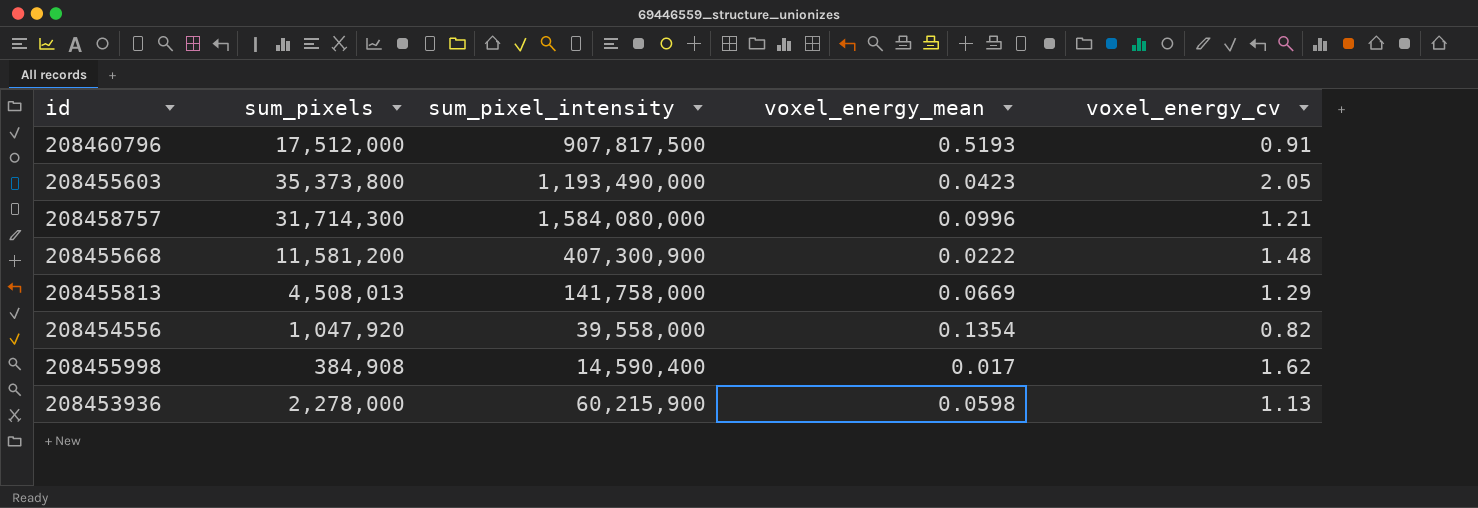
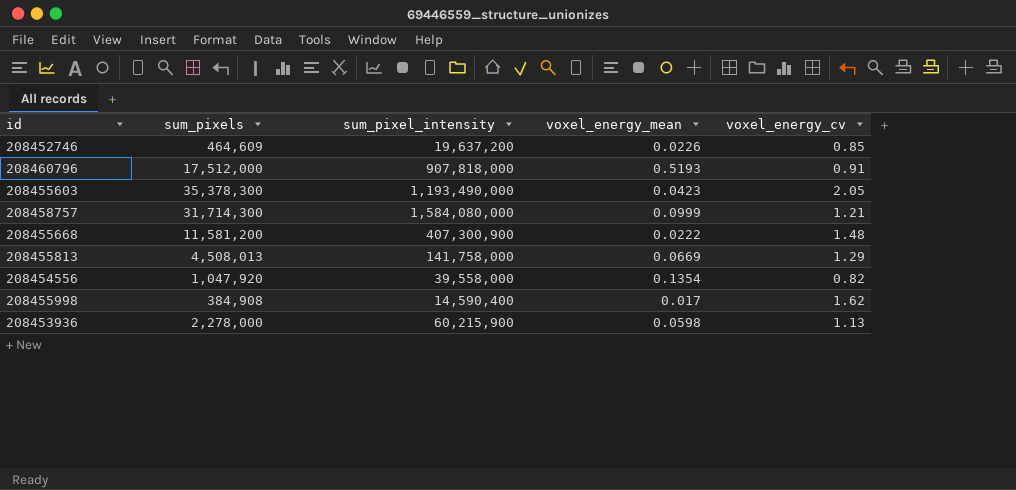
row 208452746: none -> 464,609 | 19,637,200 | 0.0226 | 0.85
208460796 | sum_pixel_intensity: 907,817,500 -> 907,818,000
208455603 | sum_pixels: 35,373,800 -> 35,378,300
208458757 | voxel_energy_mean: 0.0996 -> 0.0999

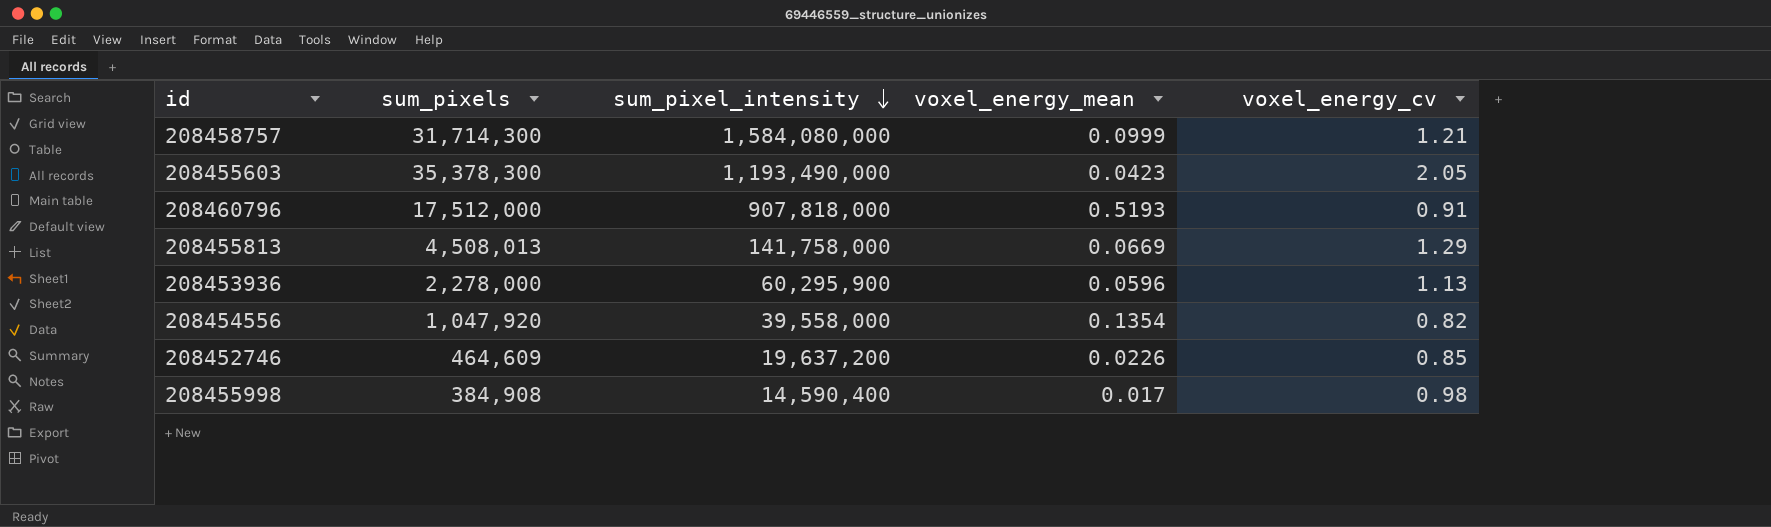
row order: none -> sum_pixel_intensity descending
row 208455668: 11,581,200 | 407,300,900 | 0.0222 | 1.48 -> none
208453936 | sum_pixel_intensity: 60,215,900 -> 60,295,900
208453936 | voxel_energy_mean: 0.0598 -> 0.0596
208455998 | voxel_energy_cv: 1.62 -> 0.98

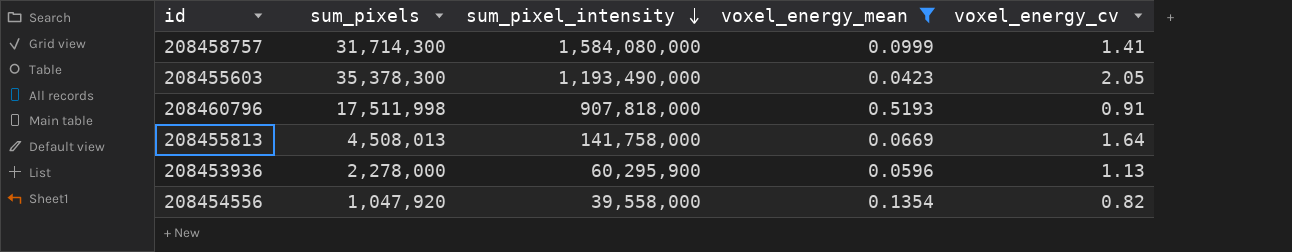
filter: none -> voxel_energy_mean >= 0.0423
208458757 | voxel_energy_cv: 1.21 -> 1.41
208460796 | sum_pixels: 17,512,000 -> 17,511,998
208455813 | voxel_energy_cv: 1.29 -> 1.64

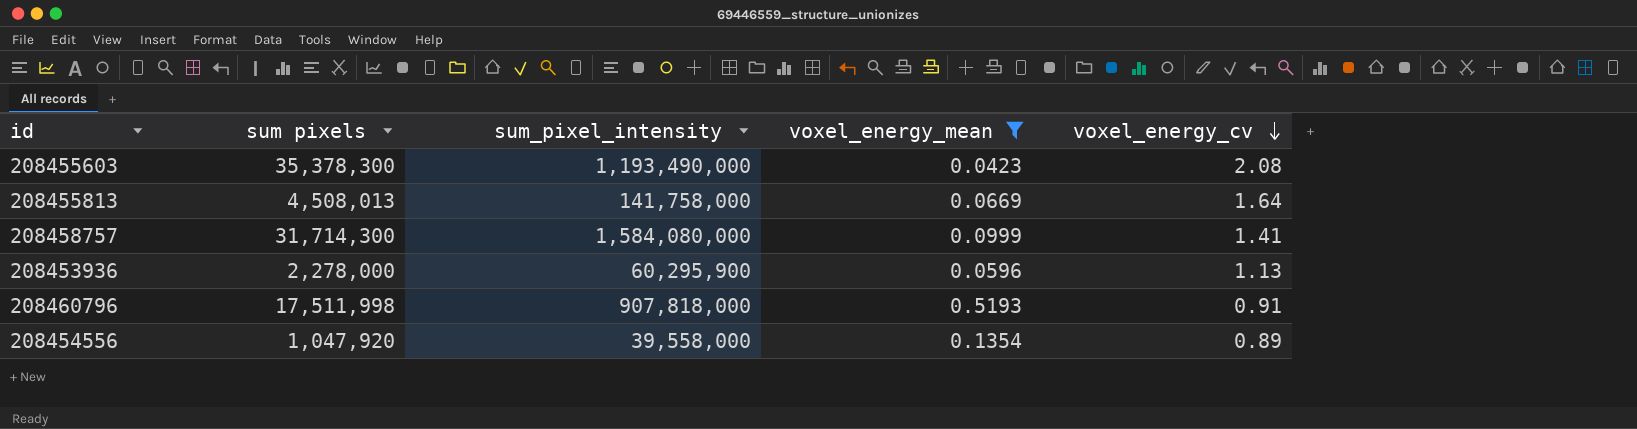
row order: sum_pixel_intensity descending -> voxel_energy_cv descending
column name: sum_pixels -> sum pixels
208455603 | voxel_energy_cv: 2.05 -> 2.08
208454556 | voxel_energy_cv: 0.82 -> 0.89

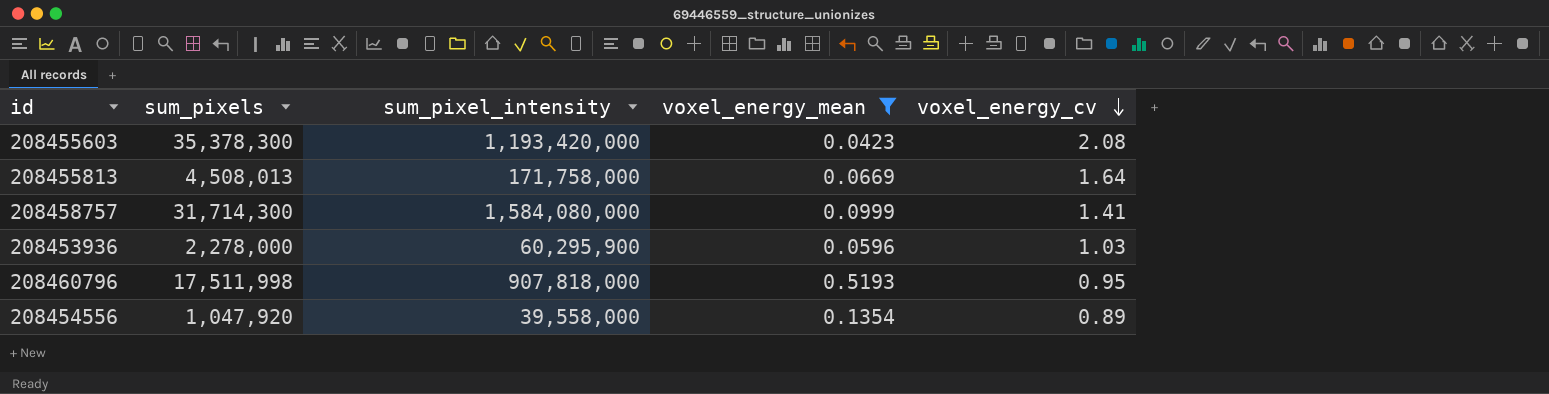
column name: sum pixels -> sum_pixels
208455603 | sum_pixel_intensity: 1,193,490,000 -> 1,193,420,000
208455813 | sum_pixel_intensity: 141,758,000 -> 171,758,000
208453936 | voxel_energy_cv: 1.13 -> 1.03
208460796 | voxel_energy_cv: 0.91 -> 0.95

